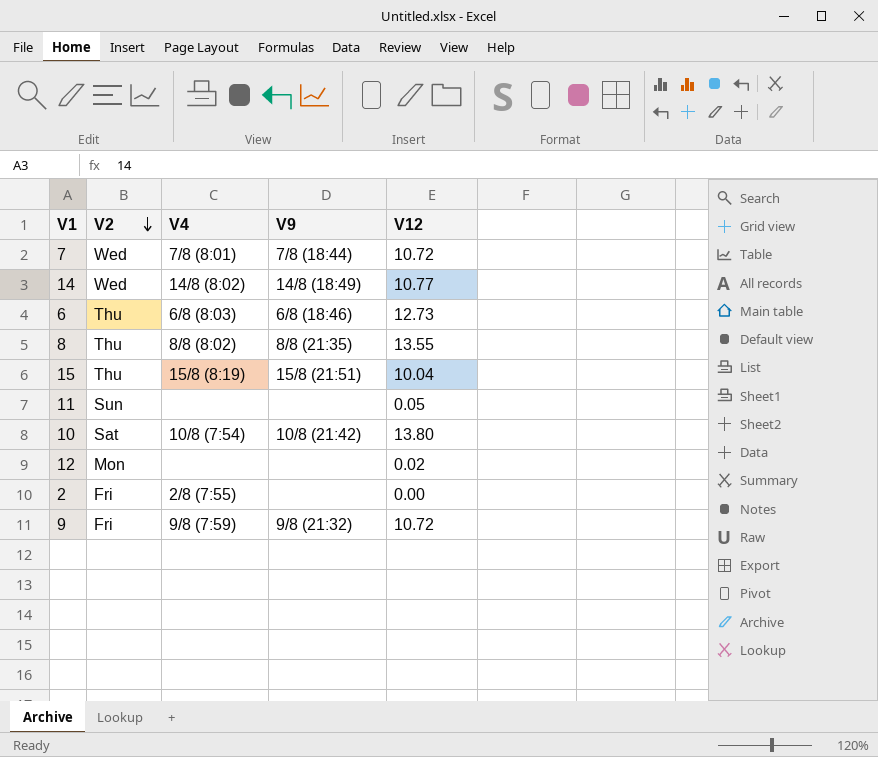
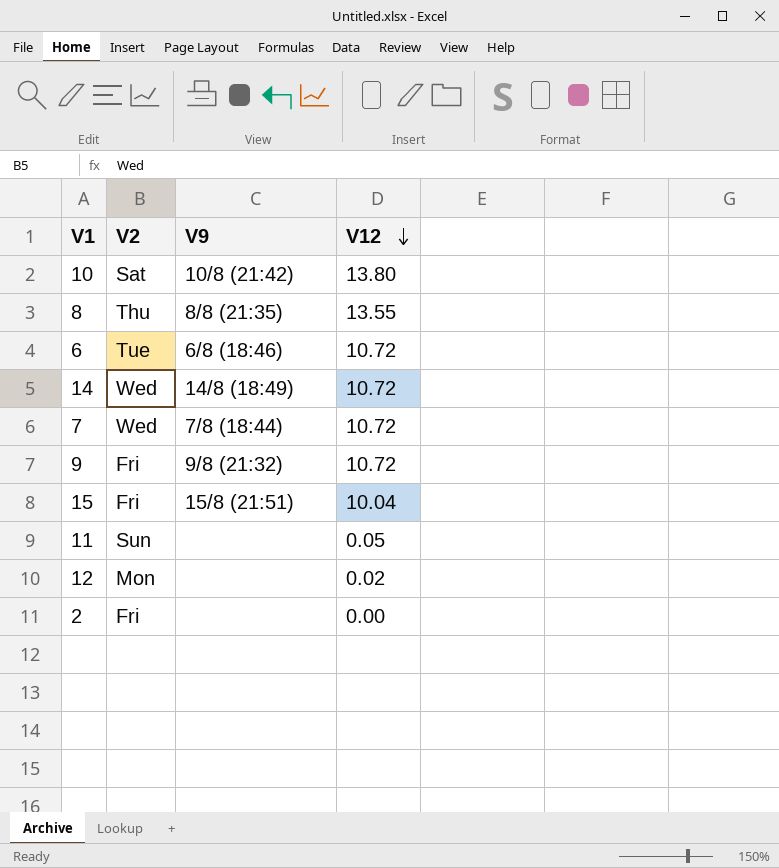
row order: V2 descending -> V12 descending
column V4 | position: 3 -> none
6 | V2: Thu -> Tue
6 | V12: 12.73 -> 10.72
14 | V12: 10.77 -> 10.72
15 | V2: Thu -> Fri

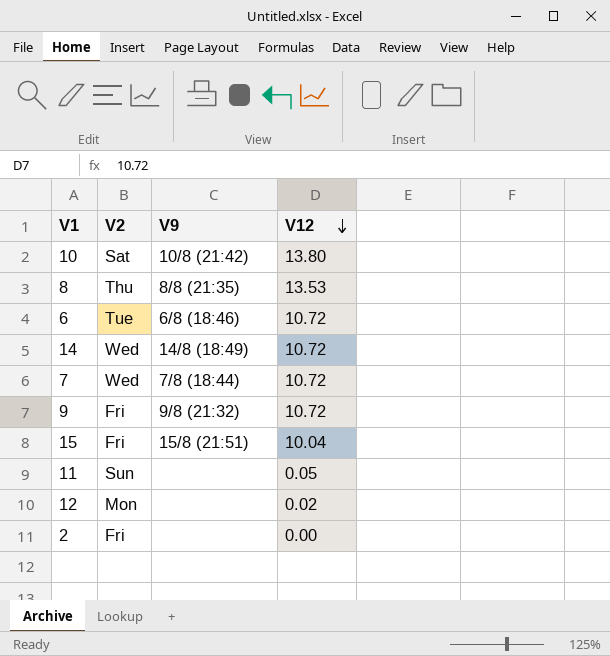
8 | V12: 13.55 -> 13.53

